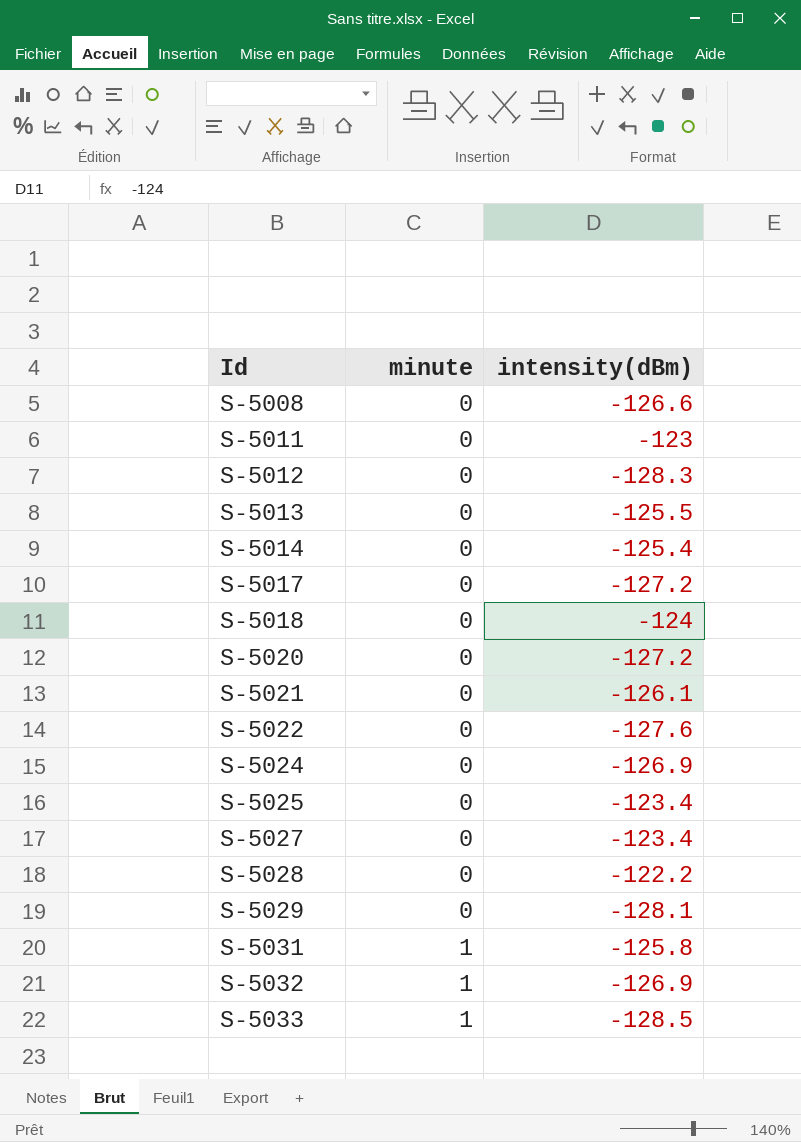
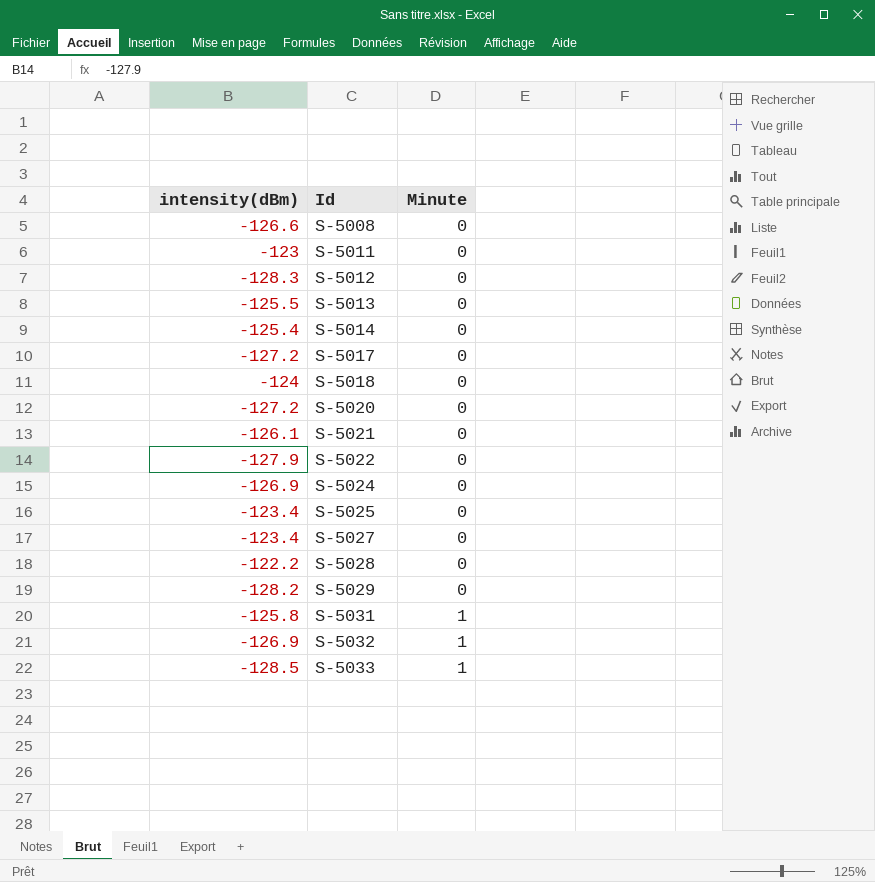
column intensity(dBm) | position: 3 -> 1
column name: minute -> Minute
S-5022 | intensity(dBm): -127.6 -> -127.9
S-5029 | intensity(dBm): -128.1 -> -128.2

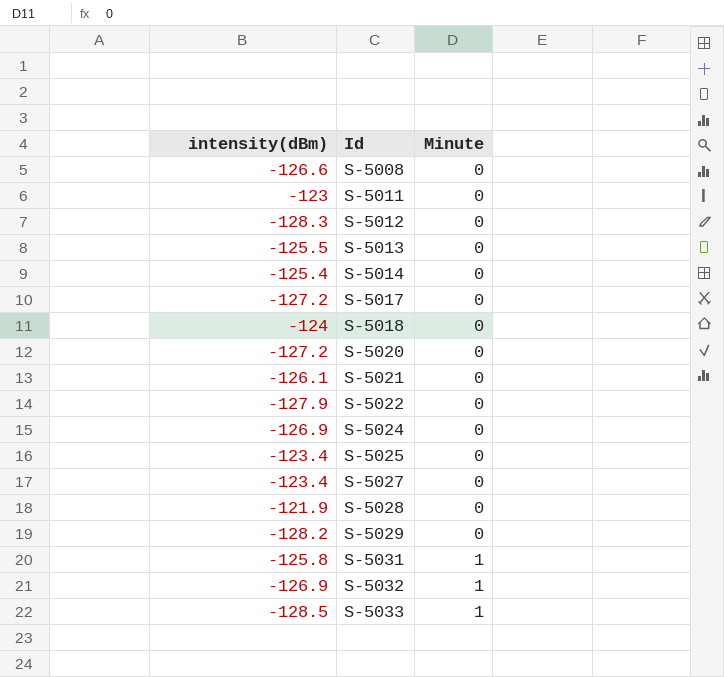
S-5028 | intensity(dBm): -122.2 -> -121.9

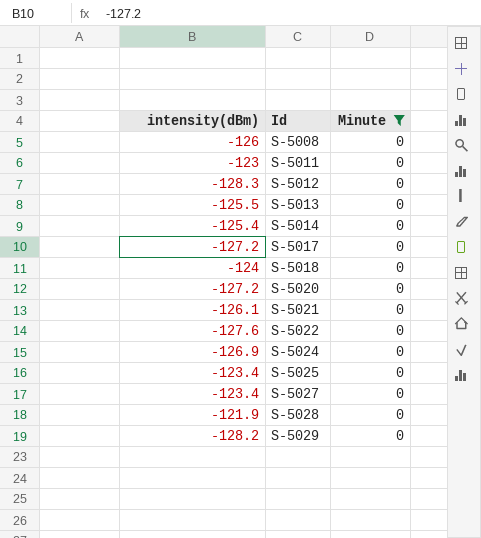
filter: none -> Minute = 0
S-5008 | intensity(dBm): -126.6 -> -126
S-5022 | intensity(dBm): -127.9 -> -127.6

